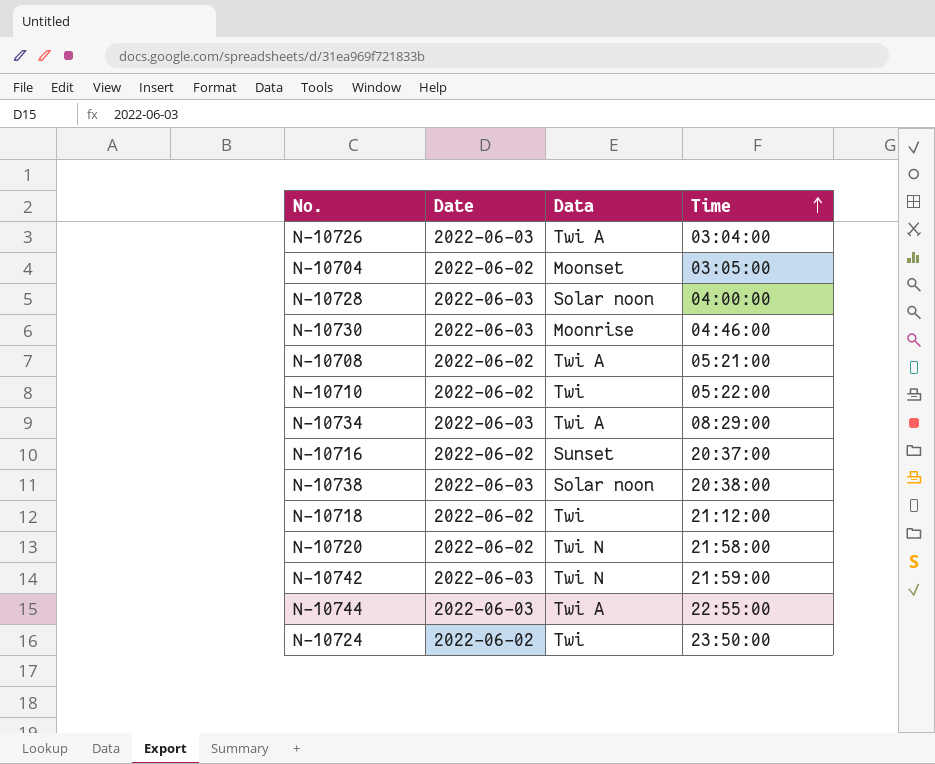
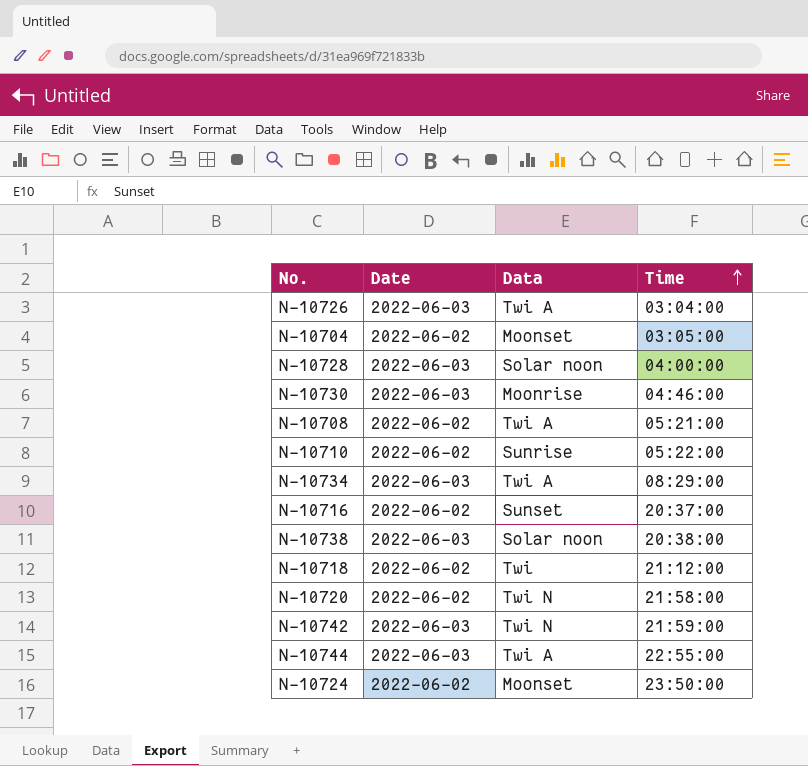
N-10710 | Data: Twi -> Sunrise
N-10724 | Data: Twi -> Moonset

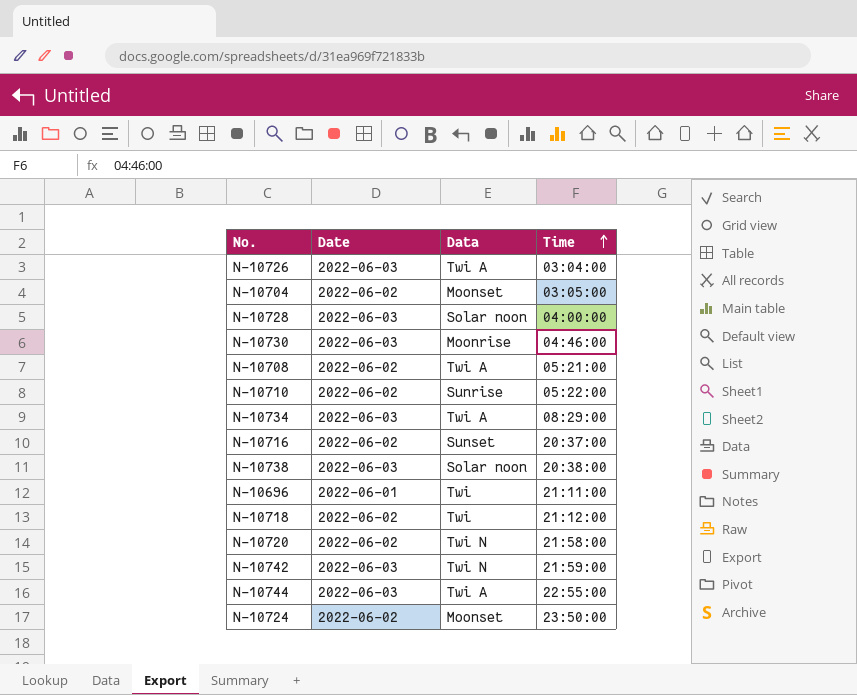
row N-10696: none -> 2022-06-01 | Twi | 21:11:00

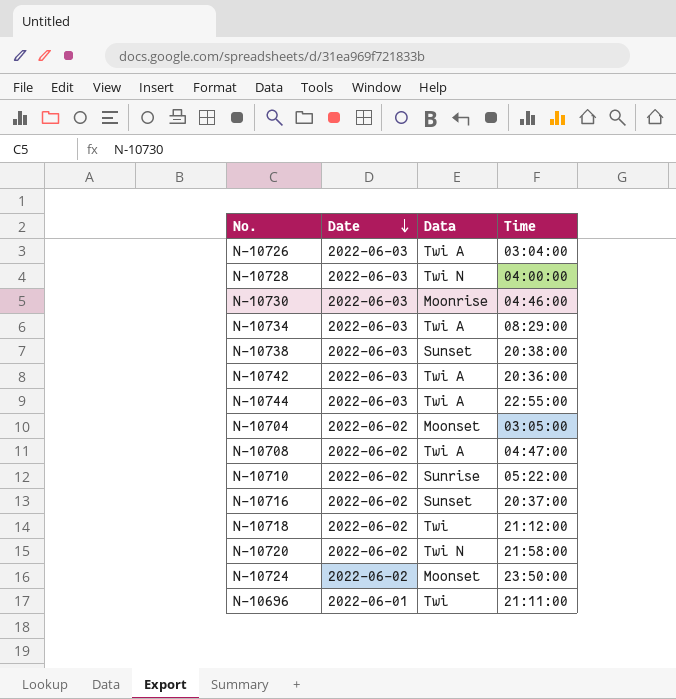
row order: Time ascending -> Date descending
N-10728 | Data: Solar noon -> Twi N
N-10738 | Data: Solar noon -> Sunset
N-10742 | Data: Twi N -> Twi A
N-10742 | Time: 21:59:00 -> 20:36:00
N-10708 | Time: 05:21:00 -> 04:47:00

